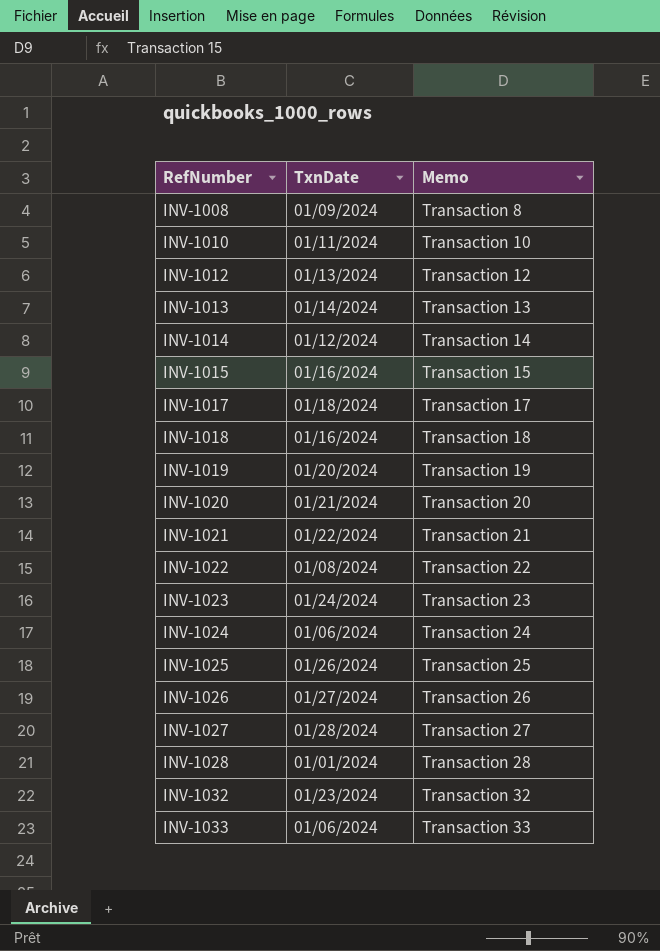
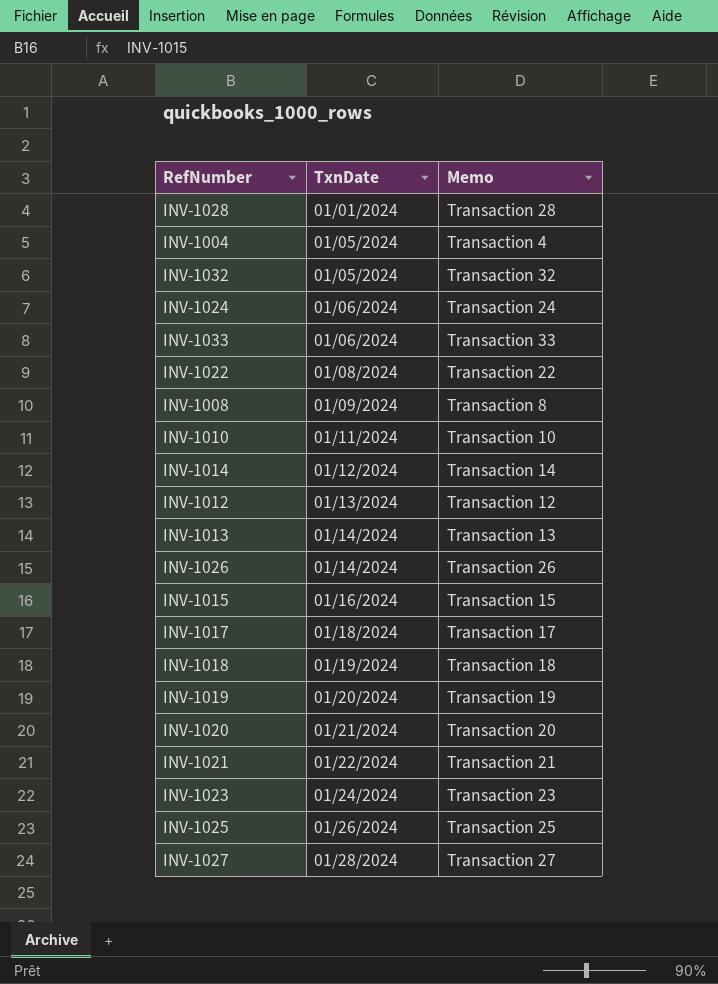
row order: RefNumber ascending -> TxnDate ascending
row INV-1004: none -> 01/05/2024 | Transaction 4
INV-1032 | TxnDate: 01/23/2024 -> 01/05/2024
INV-1026 | TxnDate: 01/27/2024 -> 01/14/2024
INV-1018 | TxnDate: 01/16/2024 -> 01/19/2024

